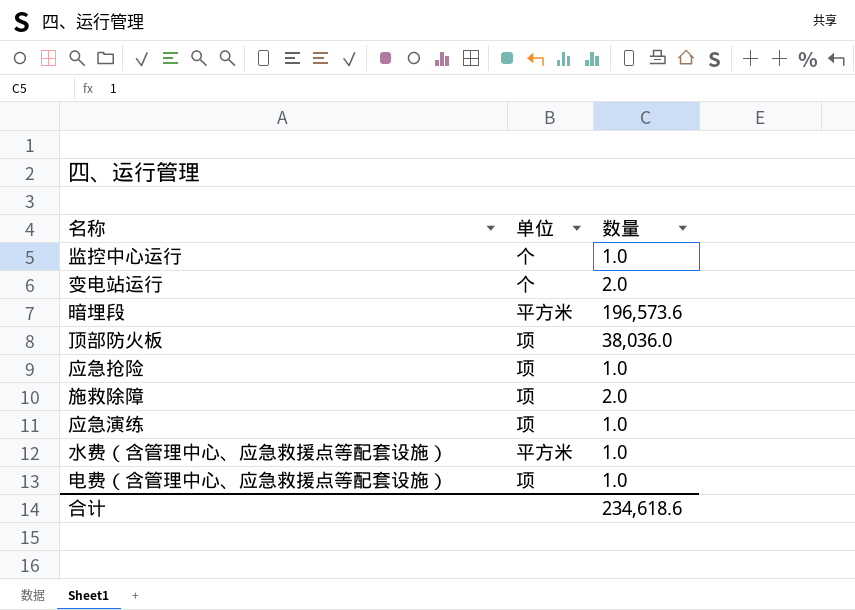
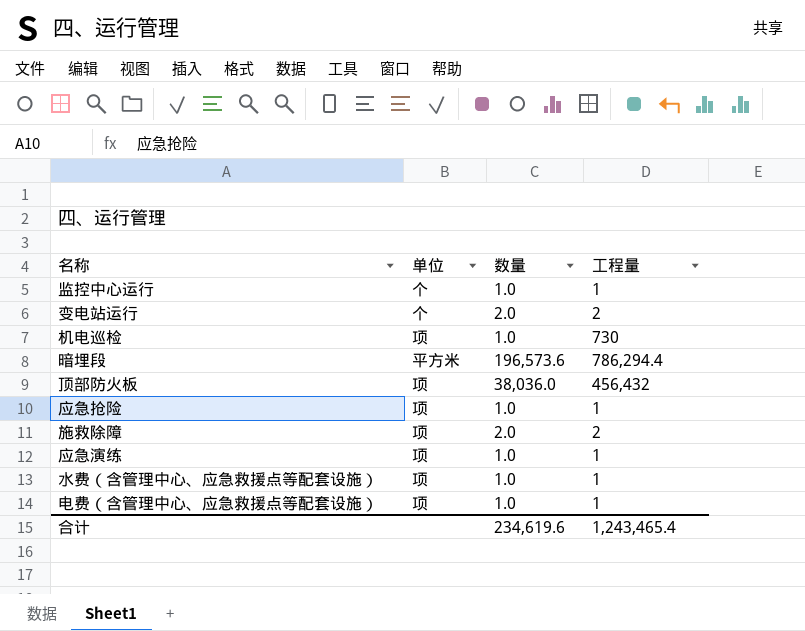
column 工程量 | position: none -> 4
row 机电巡检: none -> 项 | 1.0 | 730
水费（含管理中心、应急救援点等配套设施） | 单位: 平方米 -> 项
合计 | 数量: 234,618.6 -> 234,619.6

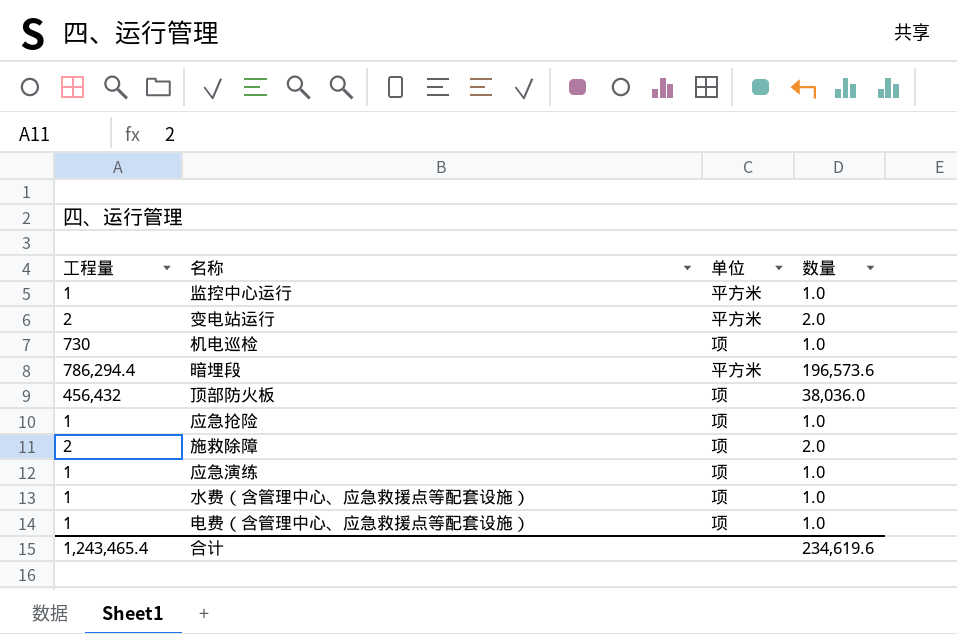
column 工程量 | position: 4 -> 1
监控中心运行 | 单位: 个 -> 平方米
变电站运行 | 单位: 个 -> 平方米

